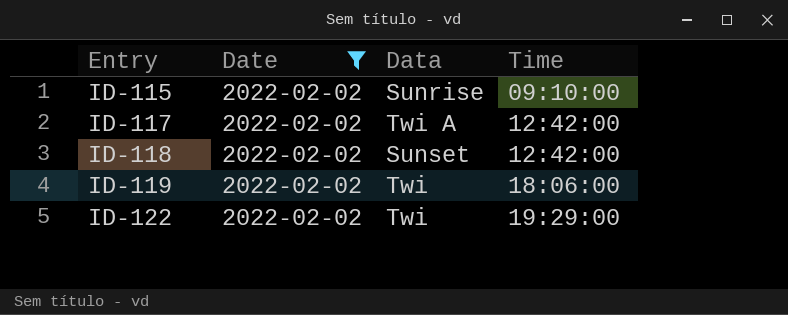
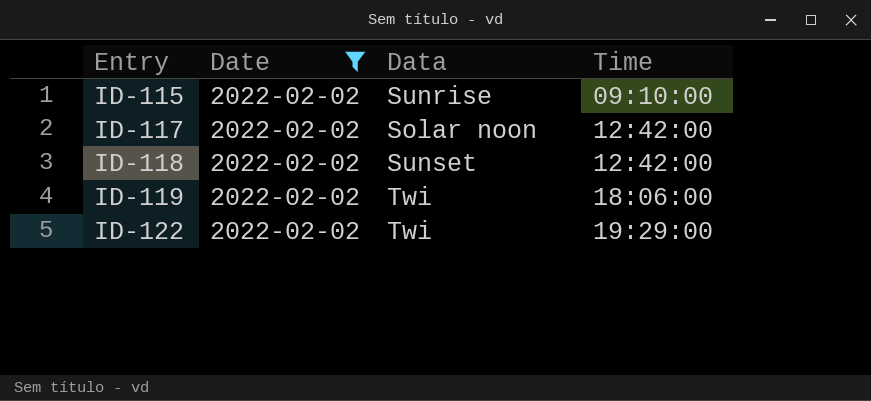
ID-117 | Data: Twi A -> Solar noon

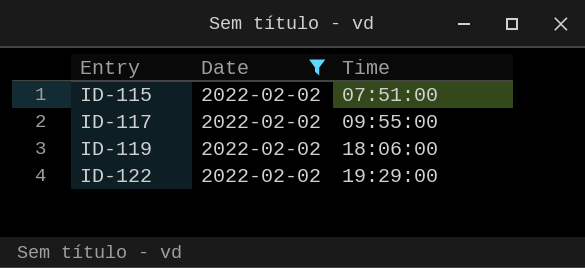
column Data | position: 3 -> none
row ID-118: 2022-02-02 | Sunset | 12:42:00 -> none
ID-115 | Time: 09:10:00 -> 07:51:00
ID-117 | Time: 12:42:00 -> 09:55:00

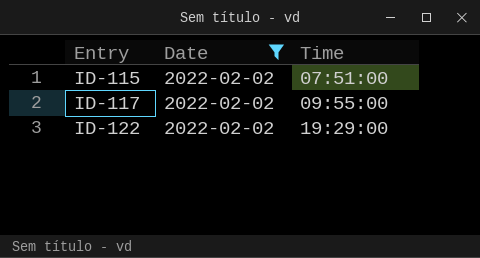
row ID-119: 2022-02-02 | 18:06:00 -> none

